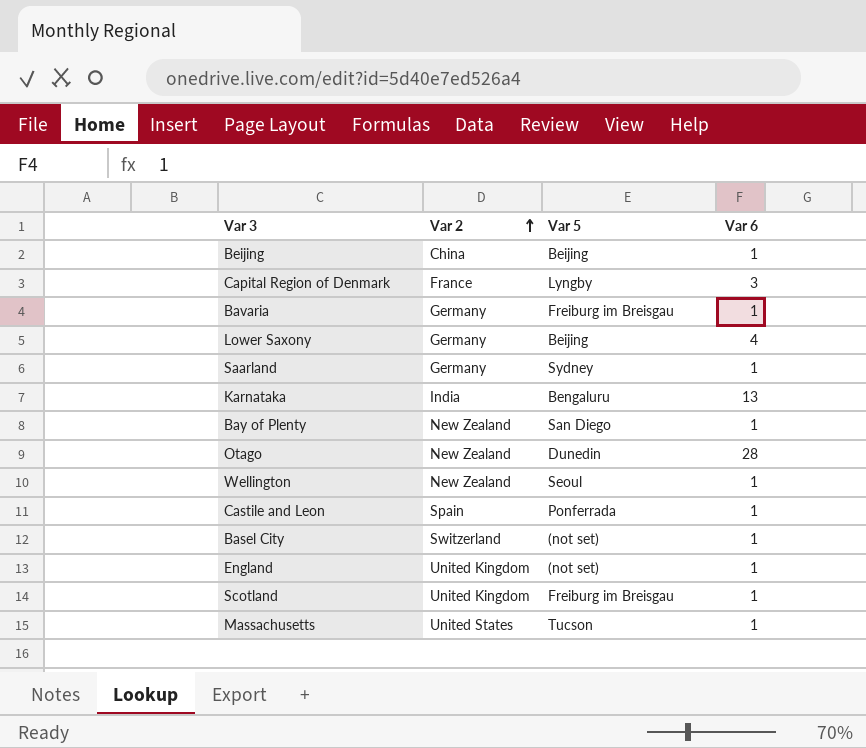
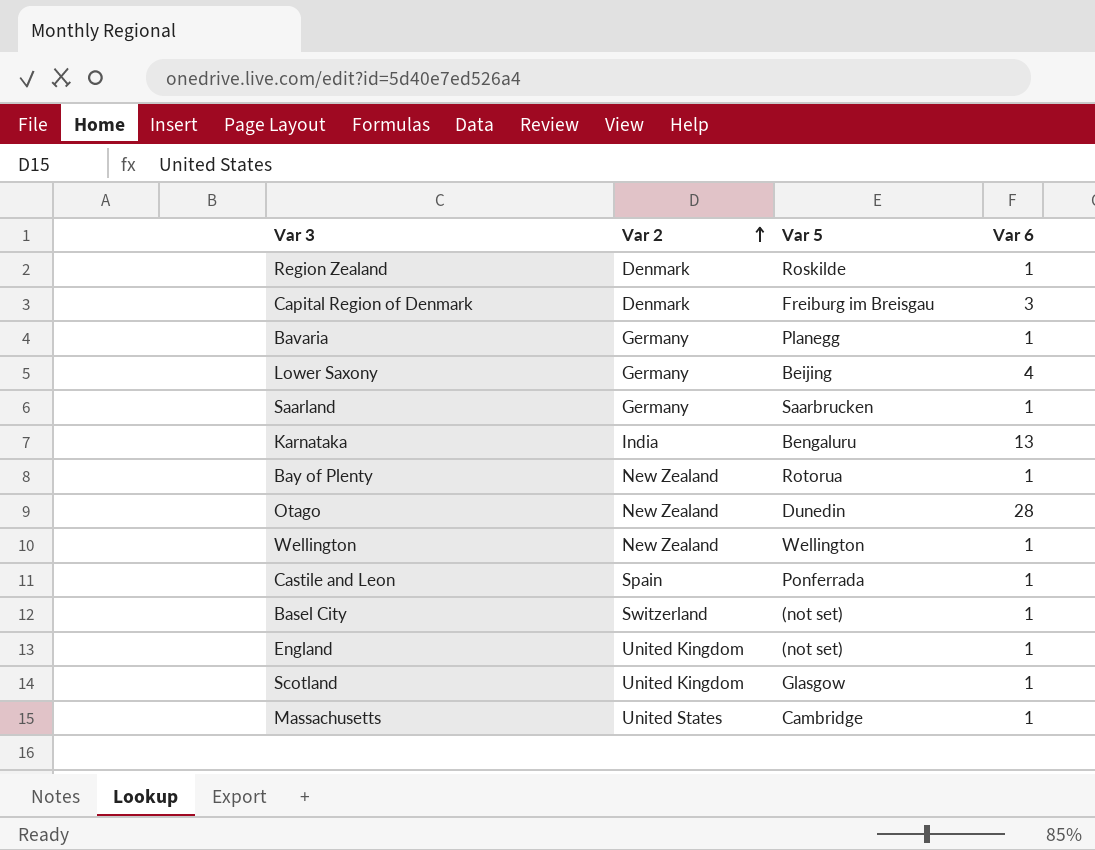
row Beijing: China | Beijing | 1 -> none
row Region Zealand: none -> Denmark | Roskilde | 1
Capital Region of Denmark | Var 2: France -> Denmark
Capital Region of Denmark | Var 5: Lyngby -> Freiburg im Breisgau
Bavaria | Var 5: Freiburg im Breisgau -> Planegg
Saarland | Var 5: Sydney -> Saarbrucken
Bay of Plenty | Var 5: San Diego -> Rotorua
Wellington | Var 5: Seoul -> Wellington
Scotland | Var 5: Freiburg im Breisgau -> Glasgow
Massachusetts | Var 5: Tucson -> Cambridge

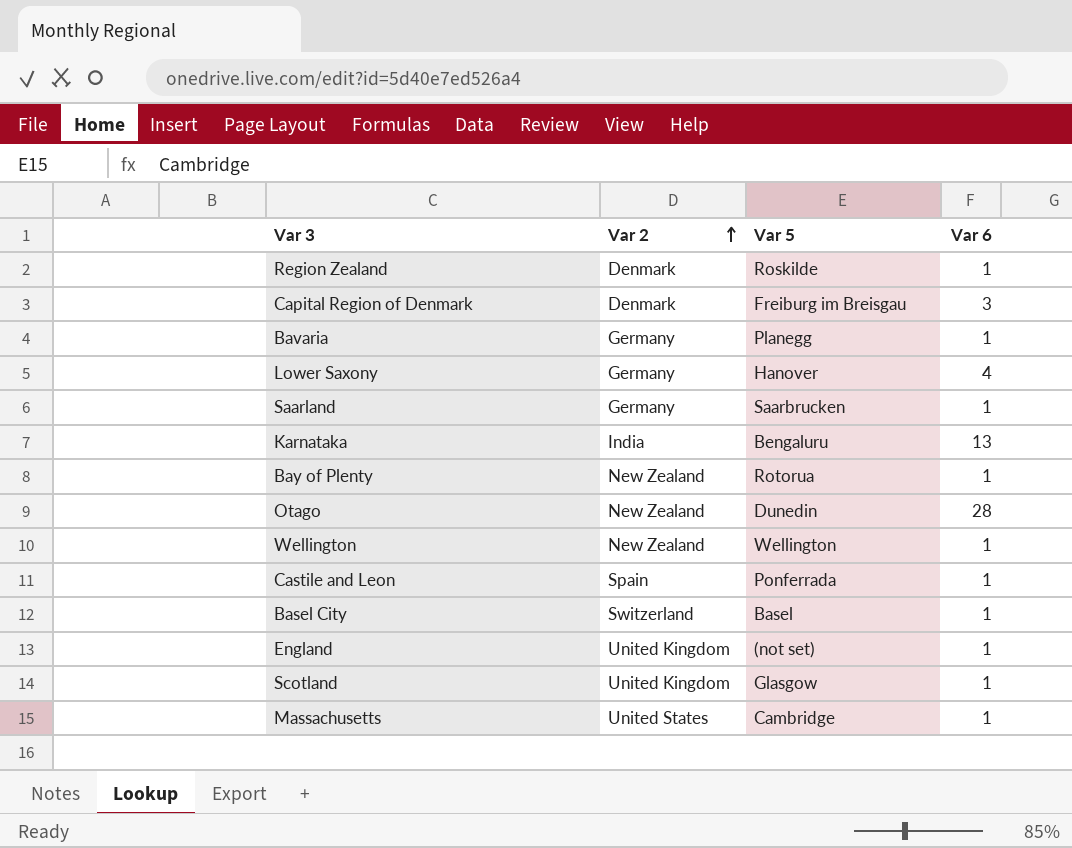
Lower Saxony | Var 5: Beijing -> Hanover
Basel City | Var 5: (not set) -> Basel

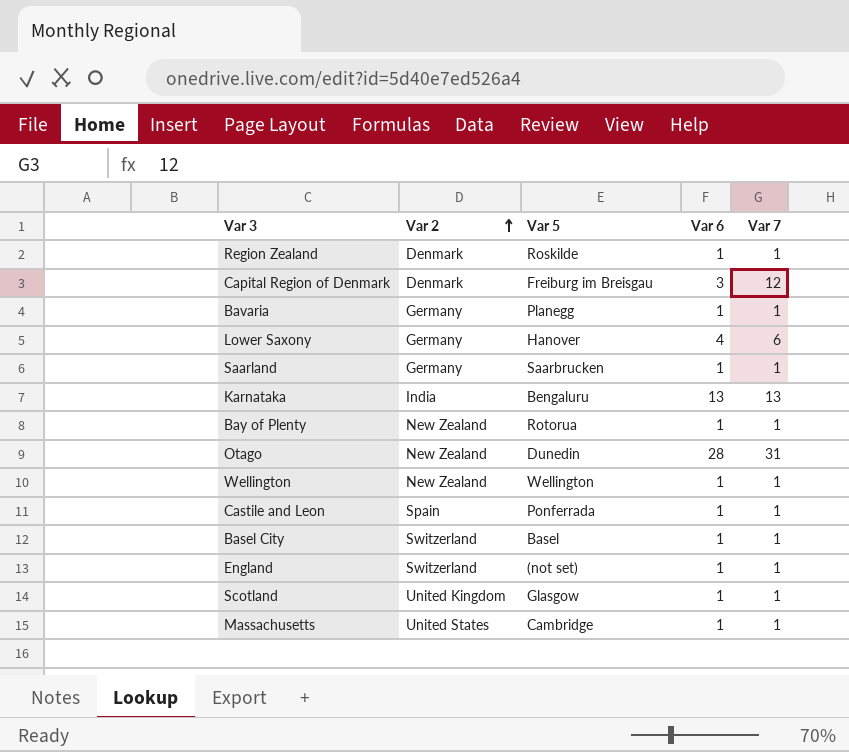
column Var 7 | position: none -> 5
England | Var 2: United Kingdom -> Switzerland

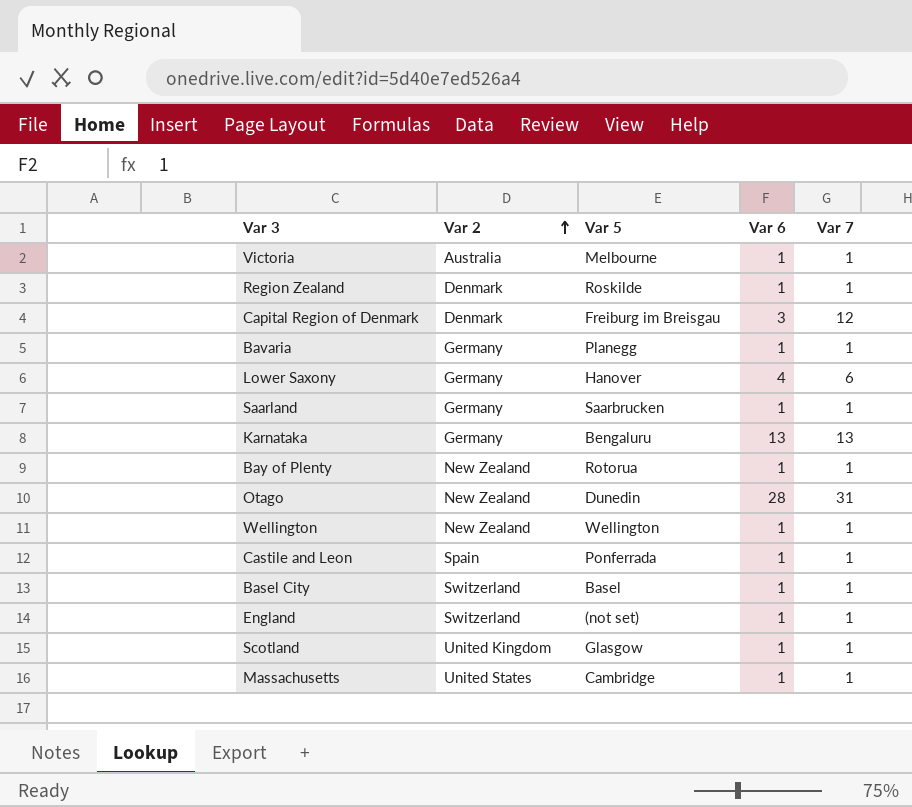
row Victoria: none -> Australia | Melbourne | 1 | 1
Karnataka | Var 2: India -> Germany

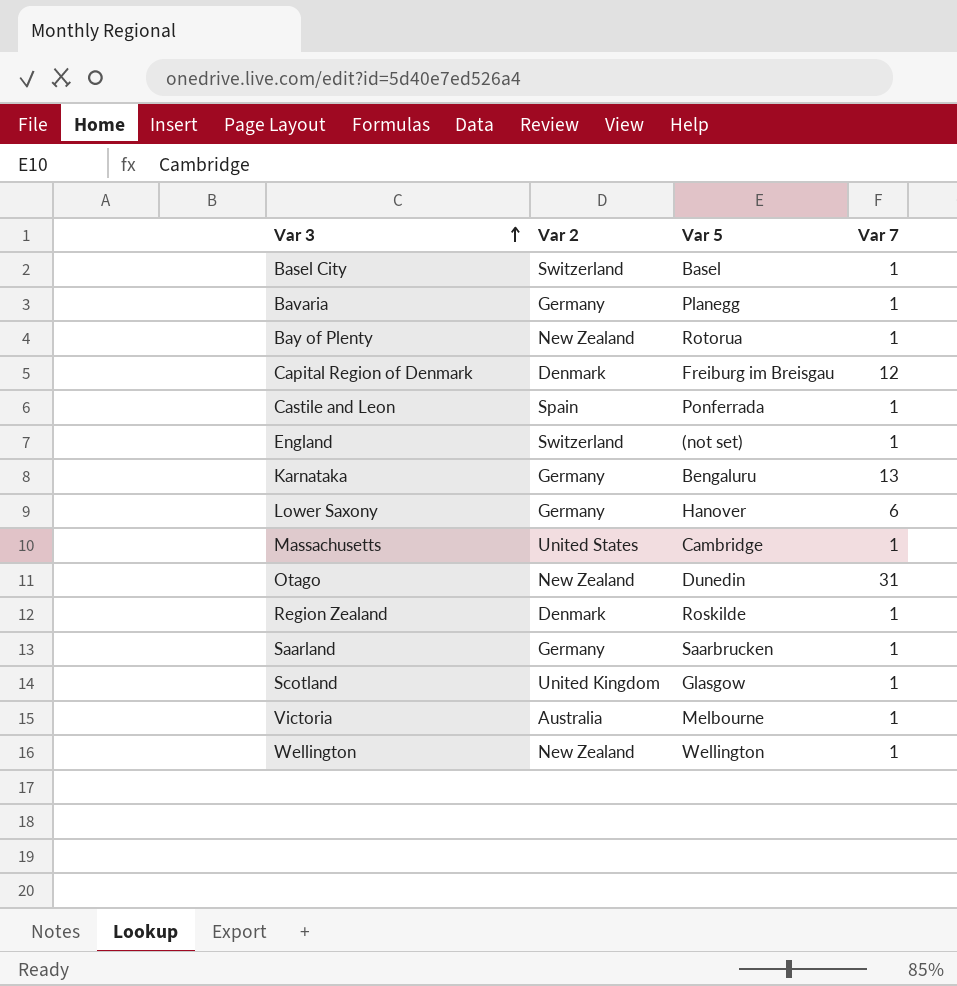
row order: Var 2 ascending -> Var 3 ascending
column Var 6 | position: 4 -> none

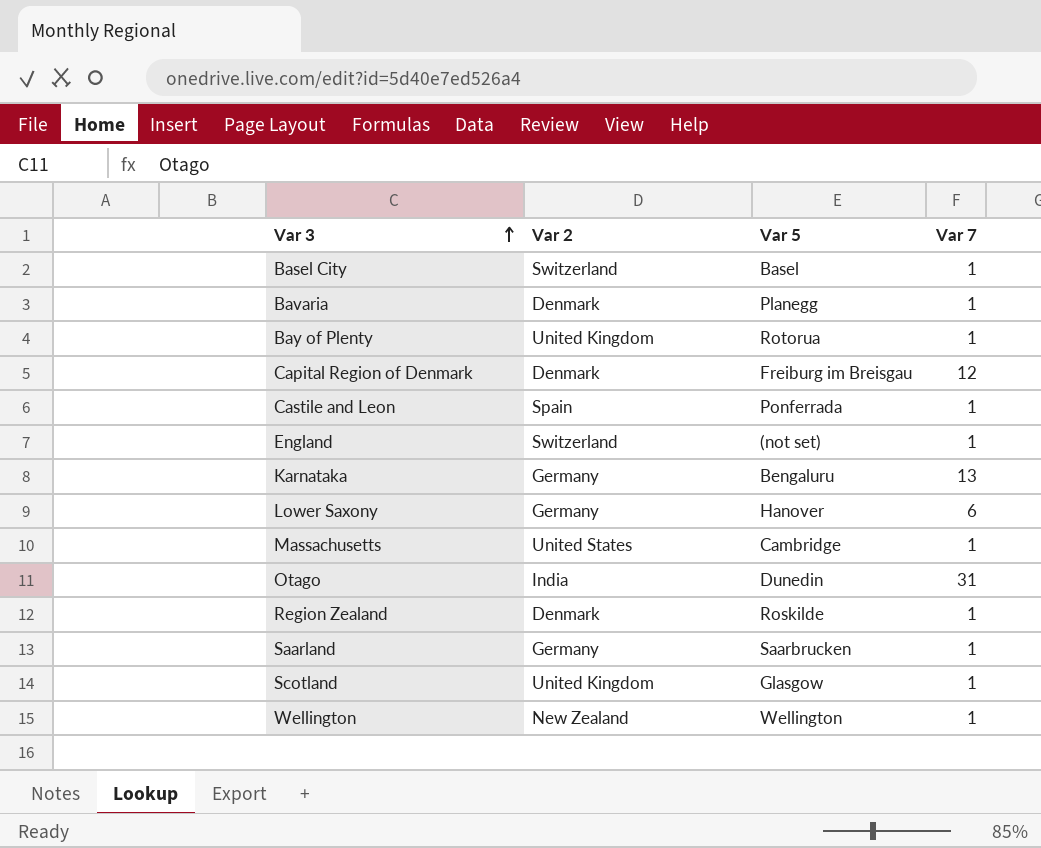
row Victoria: Australia | Melbourne | 1 -> none
Bavaria | Var 2: Germany -> Denmark
Bay of Plenty | Var 2: New Zealand -> United Kingdom
Otago | Var 2: New Zealand -> India

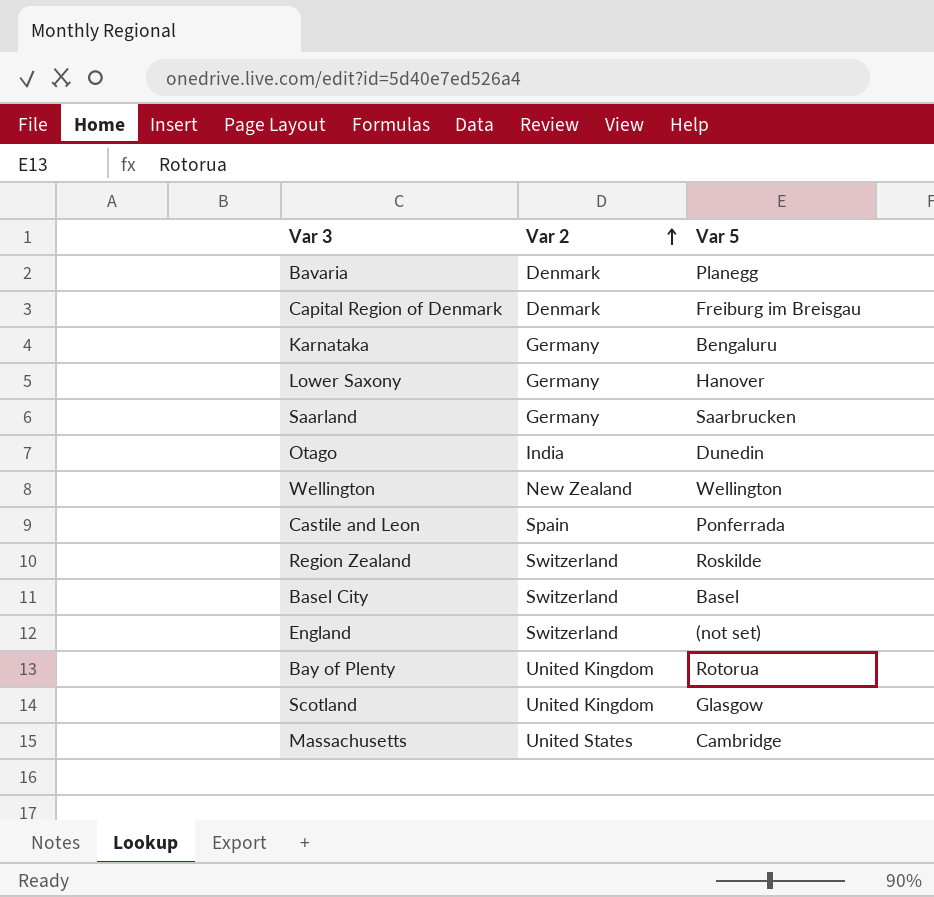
row order: Var 3 ascending -> Var 2 ascending
column Var 7 | position: 4 -> none
Region Zealand | Var 2: Denmark -> Switzerland

